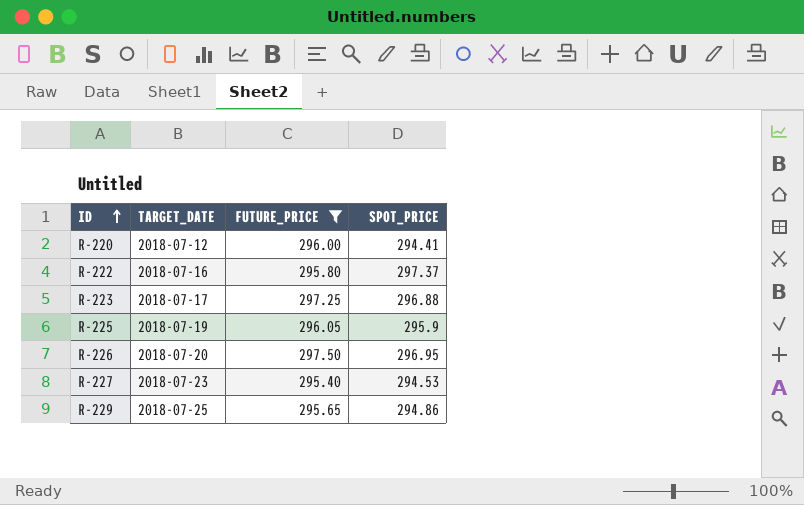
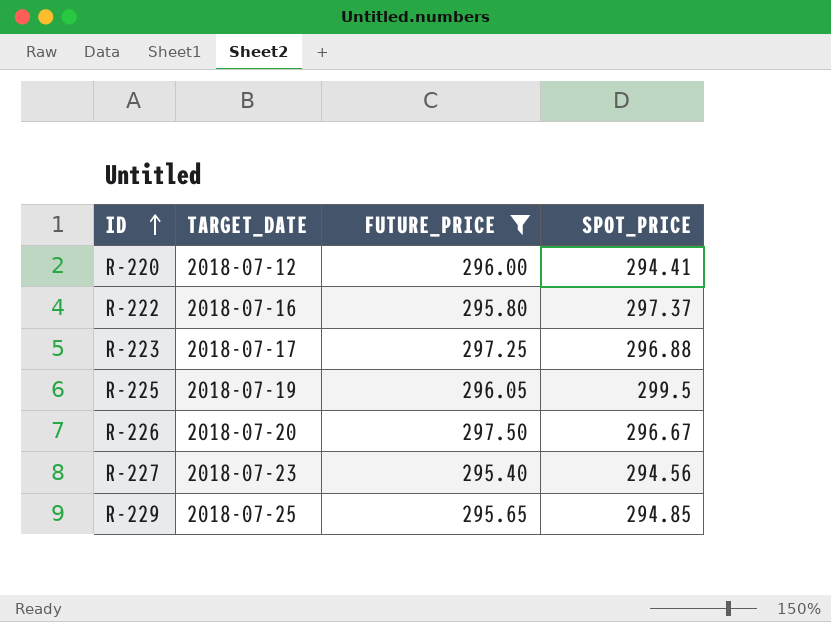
R-225 | SPOT_PRICE: 295.9 -> 299.5
R-226 | SPOT_PRICE: 296.95 -> 296.67
R-227 | SPOT_PRICE: 294.53 -> 294.56
R-229 | SPOT_PRICE: 294.86 -> 294.85

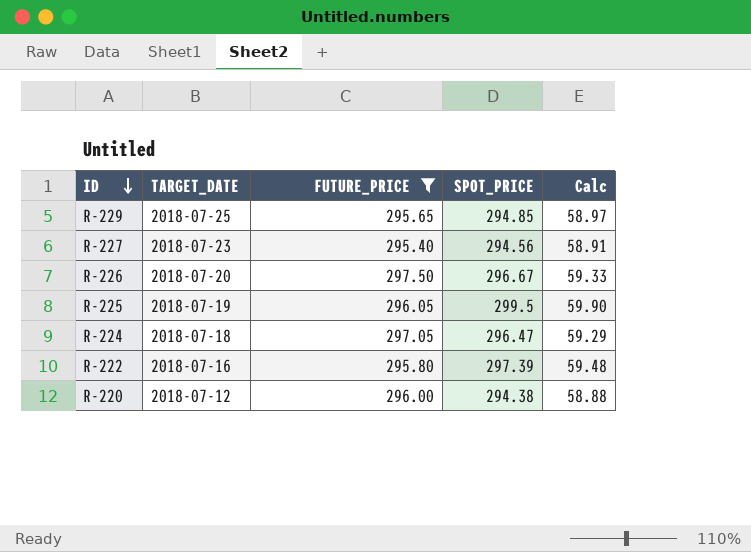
row order: ID ascending -> ID descending
column Calc | formula: none -> [SPOT_PRICE] * 0.2
row R-223: 2018-07-17 | 297.25 | 296.88 -> none
row R-224: none -> 2018-07-18 | 297.05 | 296.47 | 59.29
R-222 | SPOT_PRICE: 297.37 -> 297.39
R-220 | SPOT_PRICE: 294.41 -> 294.38

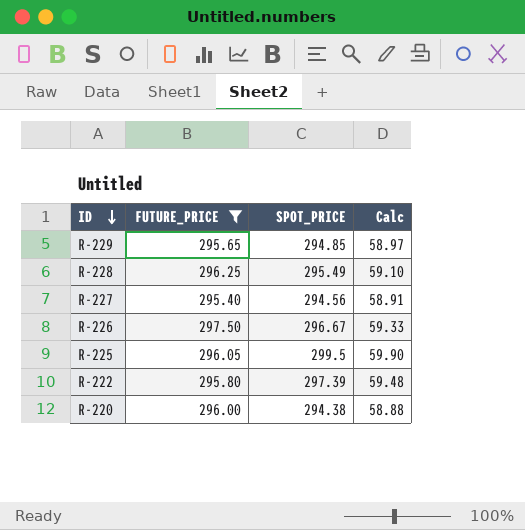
column TARGET_DATE | position: 2 -> none
row R-224: 2018-07-18 | 297.05 | 296.47 | 59.29 -> none
row R-228: none -> 296.25 | 295.49 | 59.10

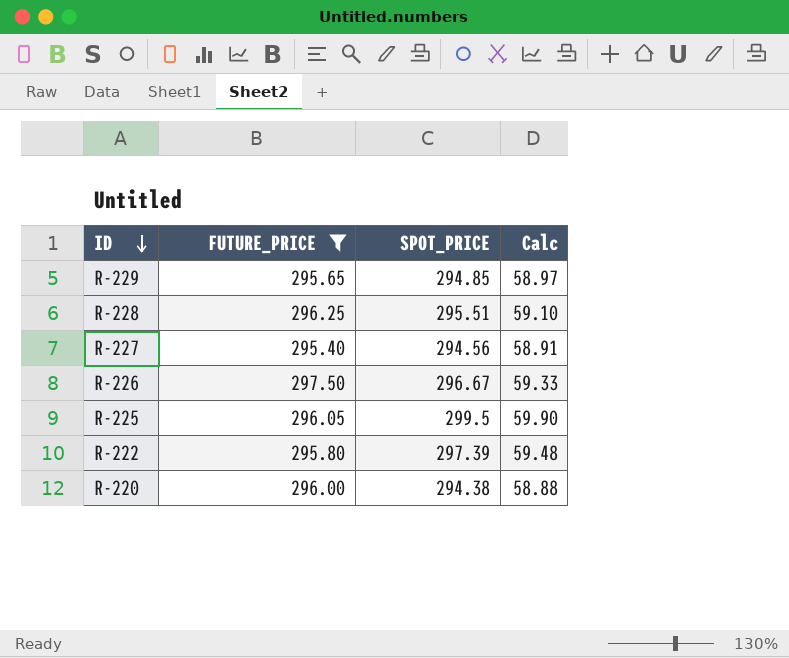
R-228 | SPOT_PRICE: 295.49 -> 295.51

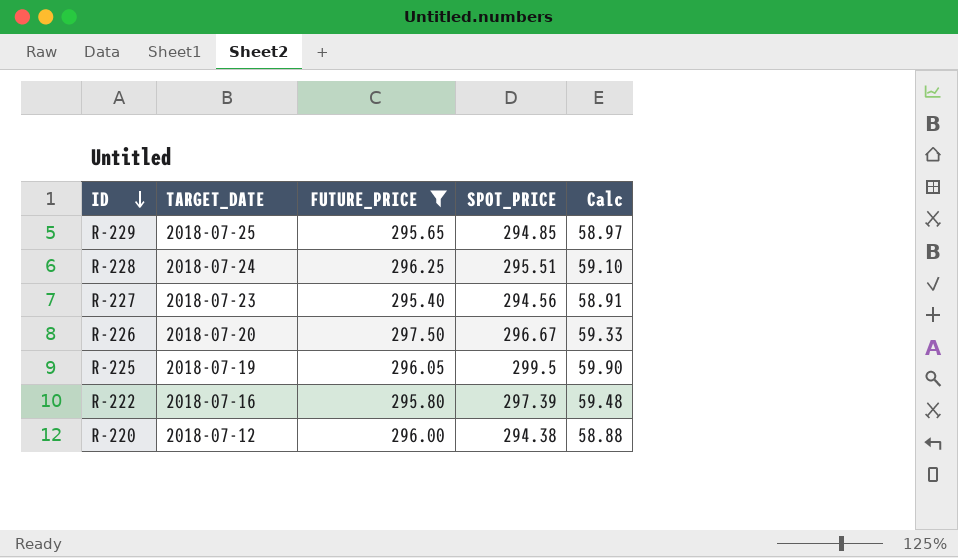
column TARGET_DATE | position: none -> 2

